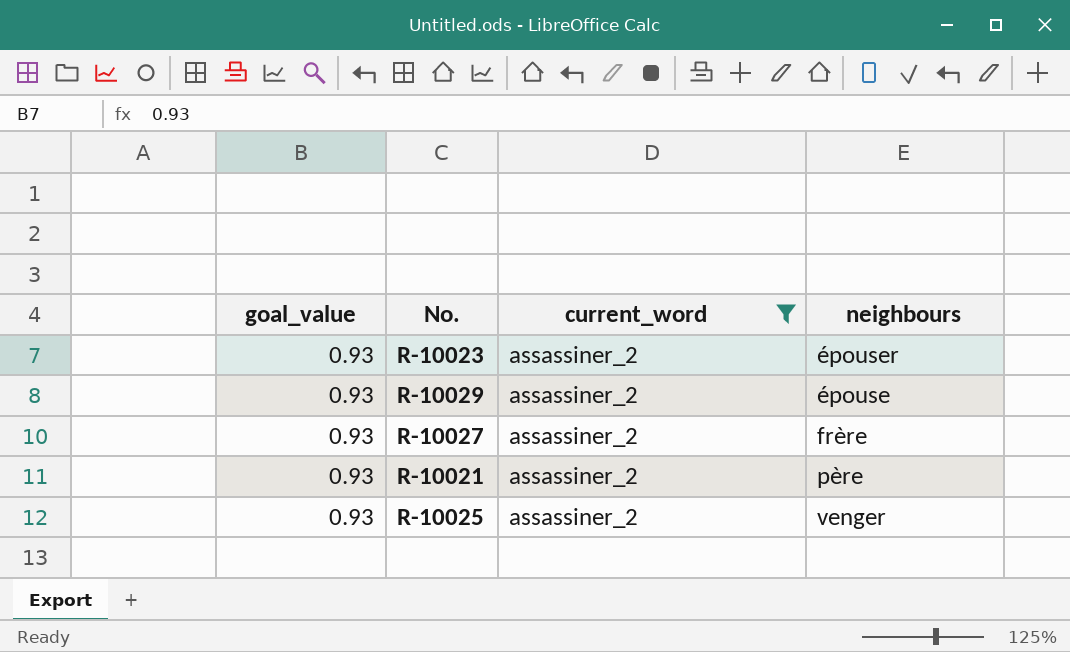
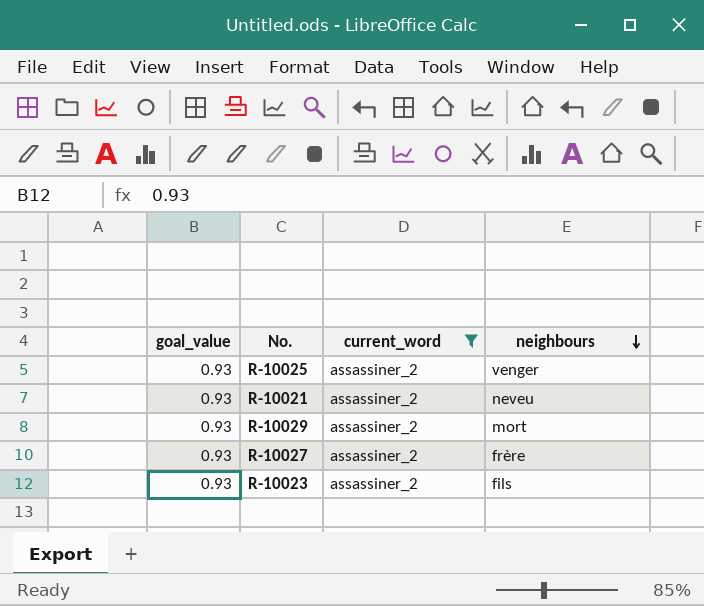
row order: none -> neighbours descending
R-10021 | neighbours: père -> neveu
R-10029 | neighbours: épouse -> mort
R-10023 | neighbours: épouser -> fils

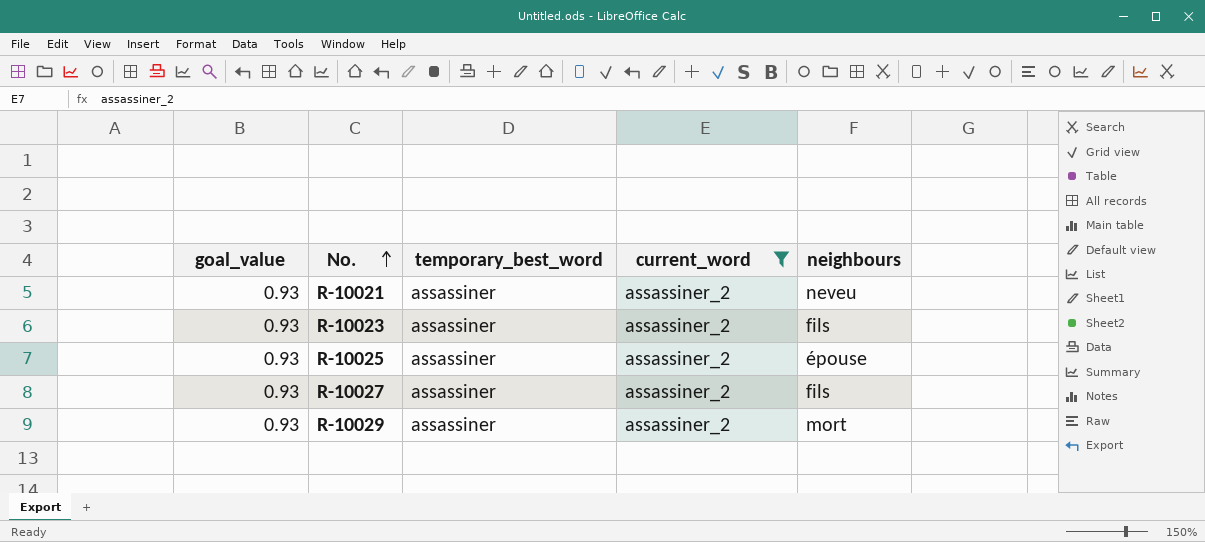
row order: neighbours descending -> No. ascending
column temporary_best_word | position: none -> 3
R-10025 | neighbours: venger -> épouse
R-10027 | neighbours: frère -> fils

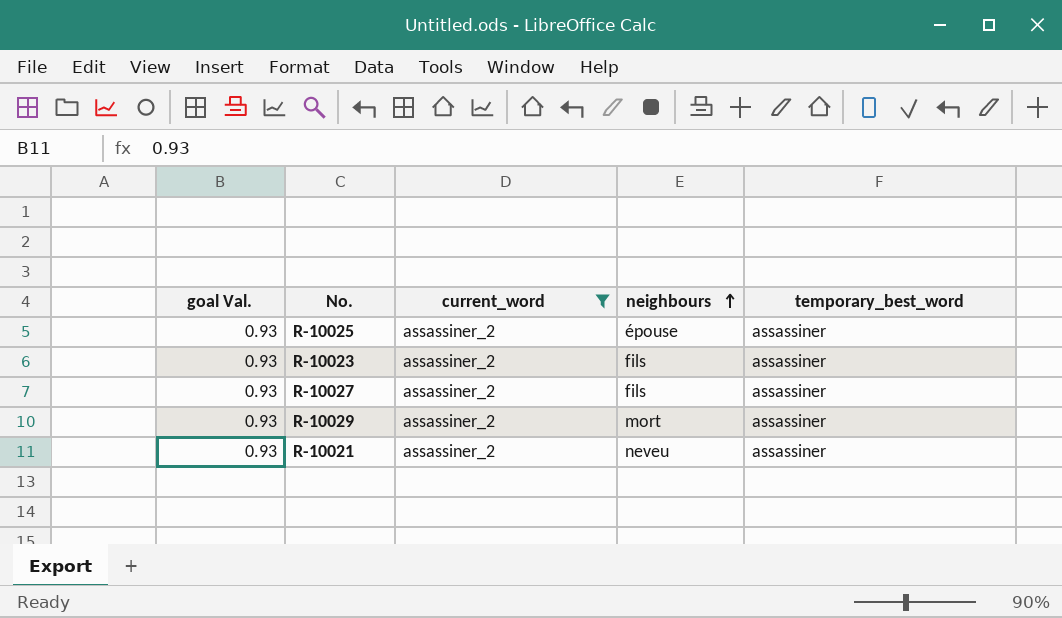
row order: No. ascending -> neighbours ascending
column name: goal_value -> goal Val.
column temporary_best_word | position: 3 -> 5

